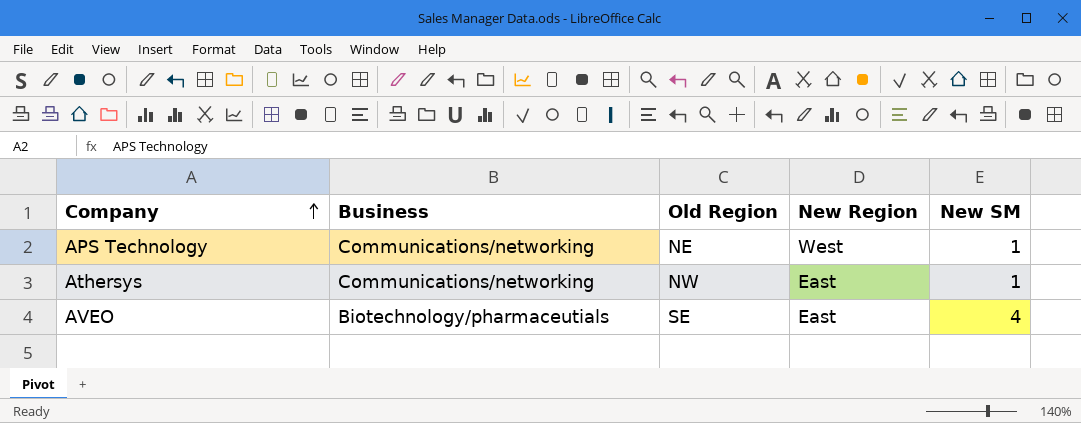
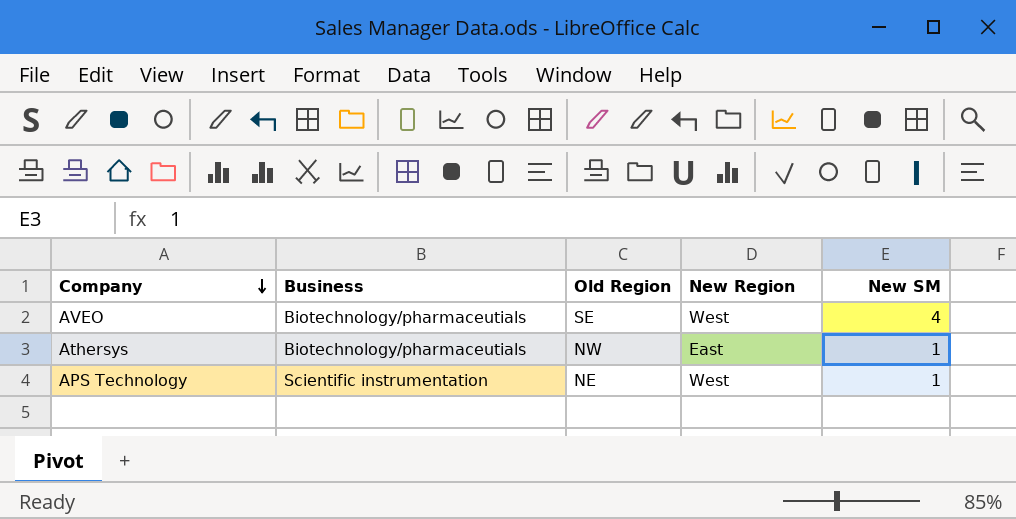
row order: Company ascending -> Company descending
AVEO | New Region: East -> West
Athersys | Business: Communications/networking -> Biotechnology/pharmaceutials
APS Technology | Business: Communications/networking -> Scientific instrumentation

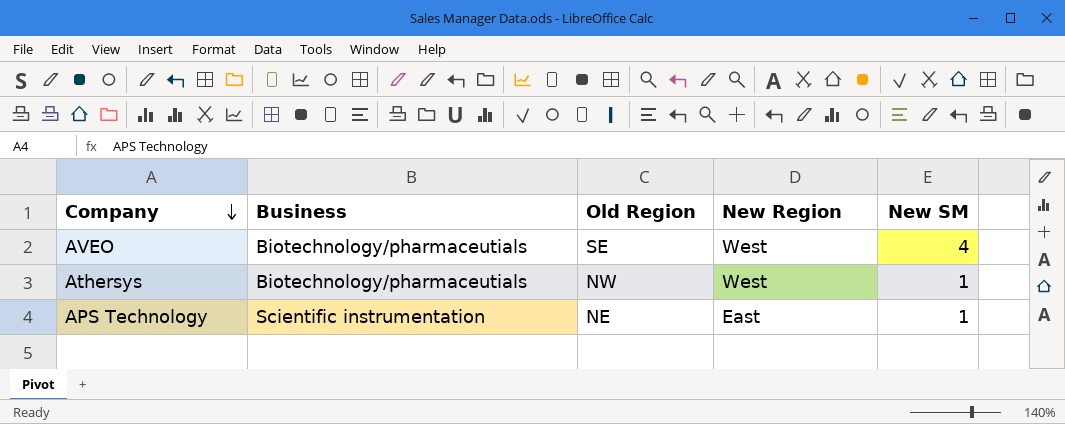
Athersys | New Region: East -> West
APS Technology | New Region: West -> East

